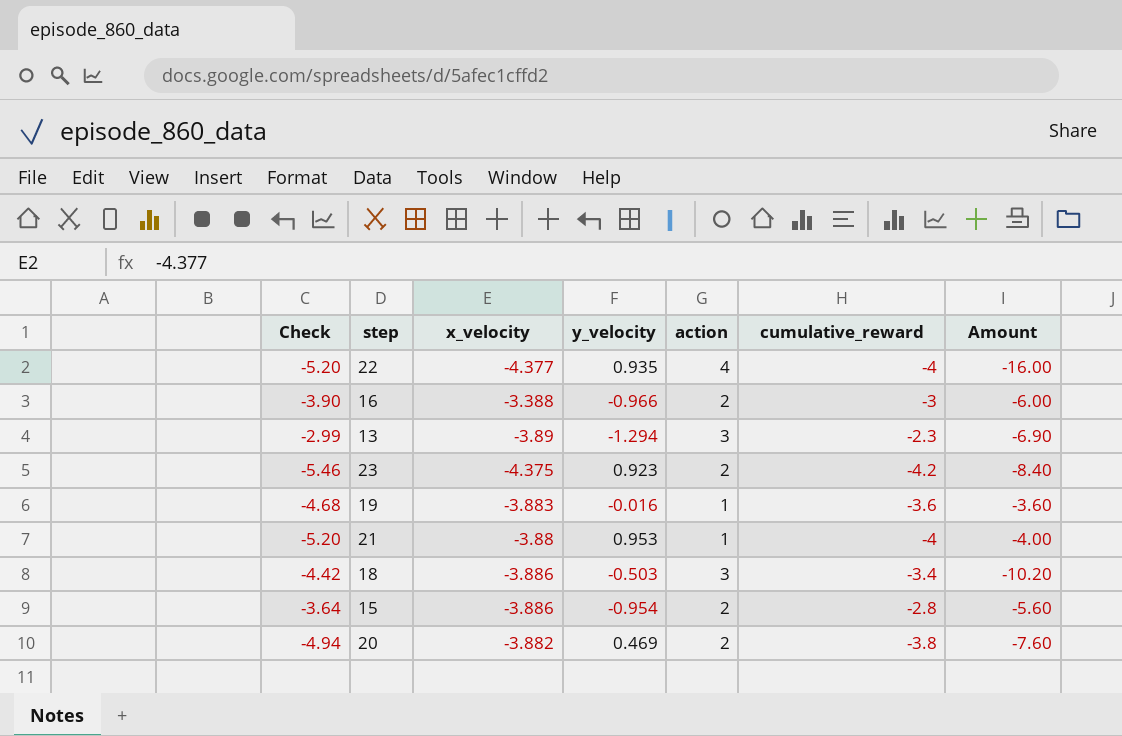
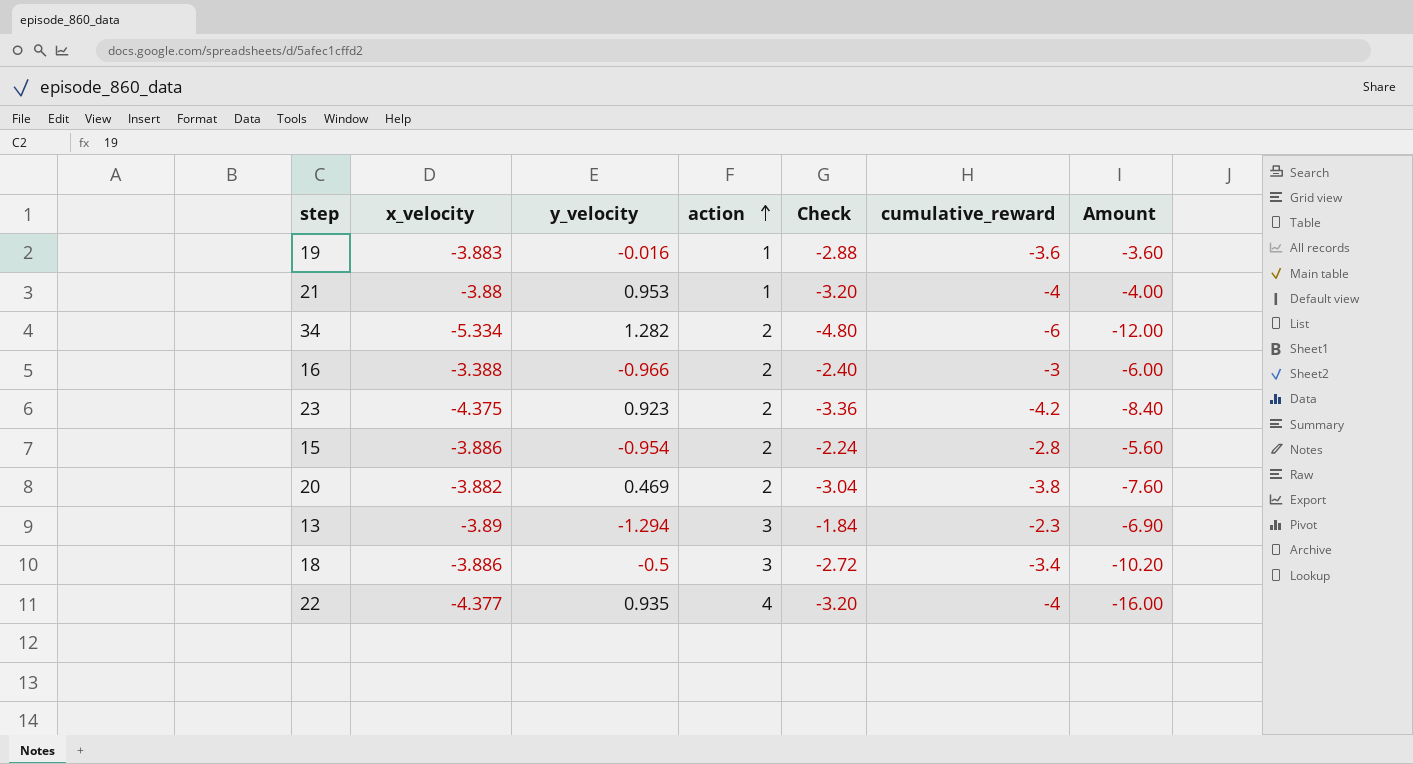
row order: none -> action ascending
column Check | formula: [cumulative_reward] * 1.3 -> [cumulative_reward] * 0.8
column Check | position: 1 -> 5
row 34: none -> -5.334 | 1.282 | 2 | -4.80 | -6 | -12.00
18 | y_velocity: -0.503 -> -0.5

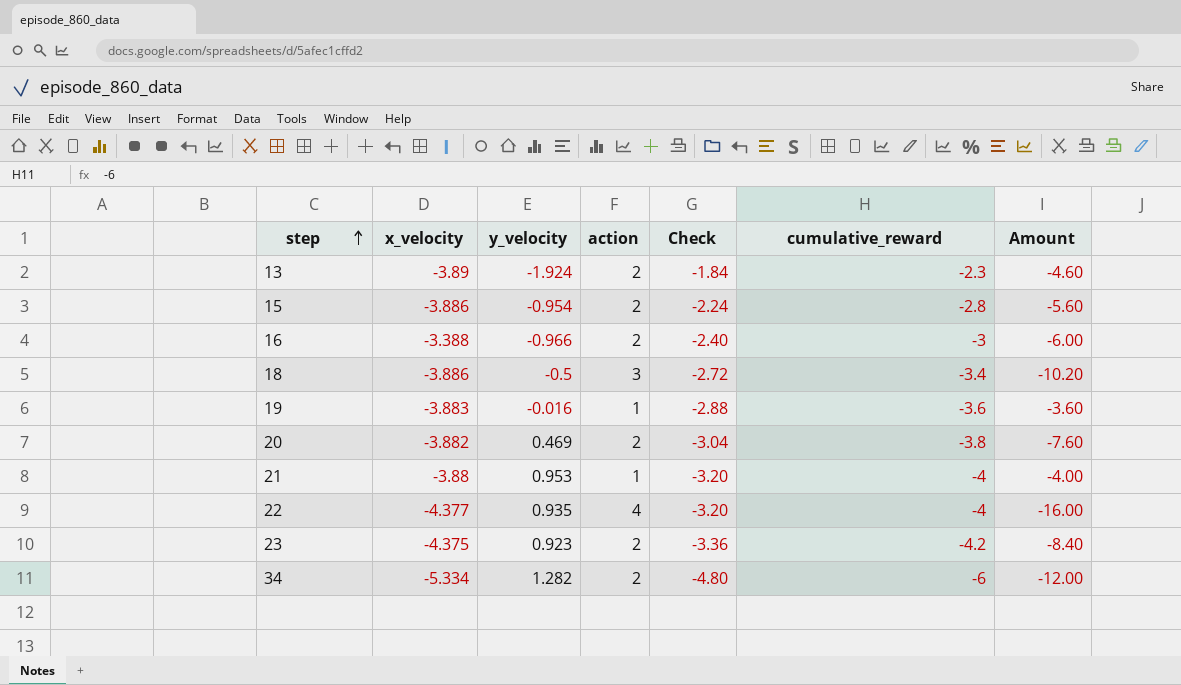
row order: action ascending -> step ascending
13 | y_velocity: -1.294 -> -1.924
13 | action: 3 -> 2
13 | Amount: -6.90 -> -4.60

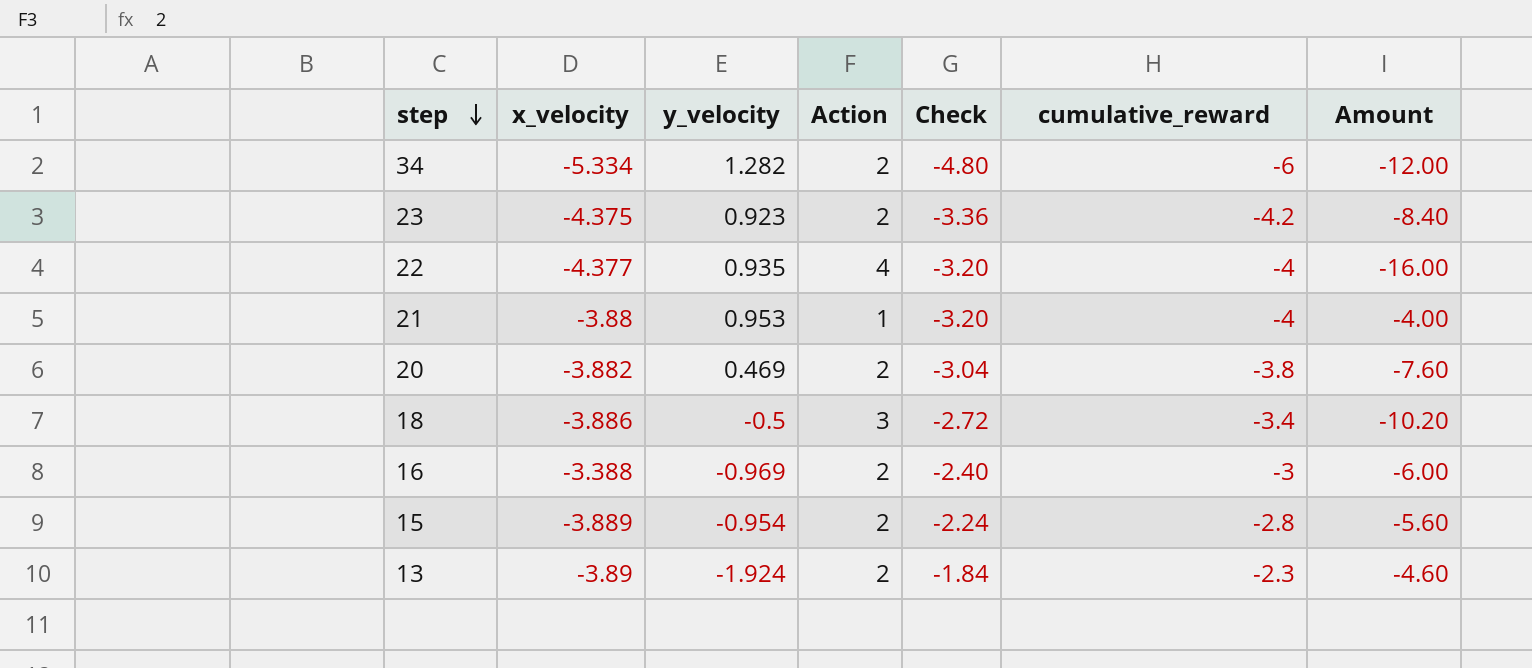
row order: step ascending -> step descending
column name: action -> Action
row 19: -3.883 | -0.016 | 1 | -2.88 | -3.6 | -3.60 -> none
16 | y_velocity: -0.966 -> -0.969
15 | x_velocity: -3.886 -> -3.889

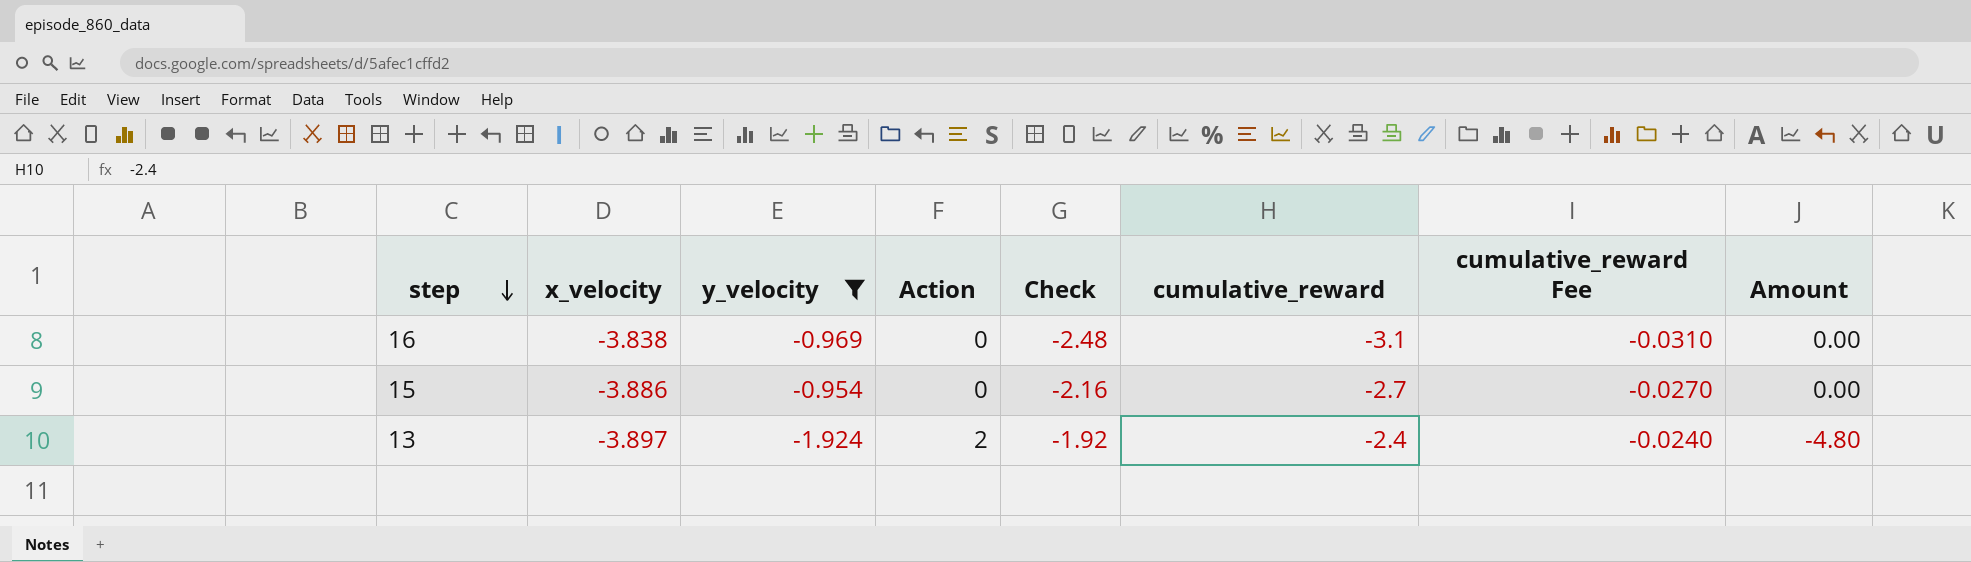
filter: none -> y_velocity <= -0.954
column cumulative_reward Fee | formula: none -> [cumulative_reward] * 0.01
16 | x_velocity: -3.388 -> -3.838
16 | Action: 2 -> 0
16 | Check: -2.40 -> -2.48
16 | cumulative_reward: -3 -> -3.1
16 | Amount: -6.00 -> 0.00
15 | x_velocity: -3.889 -> -3.886
15 | Action: 2 -> 0
15 | Check: -2.24 -> -2.16
15 | cumulative_reward: -2.8 -> -2.7
15 | Amount: -5.60 -> 0.00
13 | x_velocity: -3.89 -> -3.897
13 | Check: -1.84 -> -1.92
13 | cumulative_reward: -2.3 -> -2.4
13 | Amount: -4.60 -> -4.80

